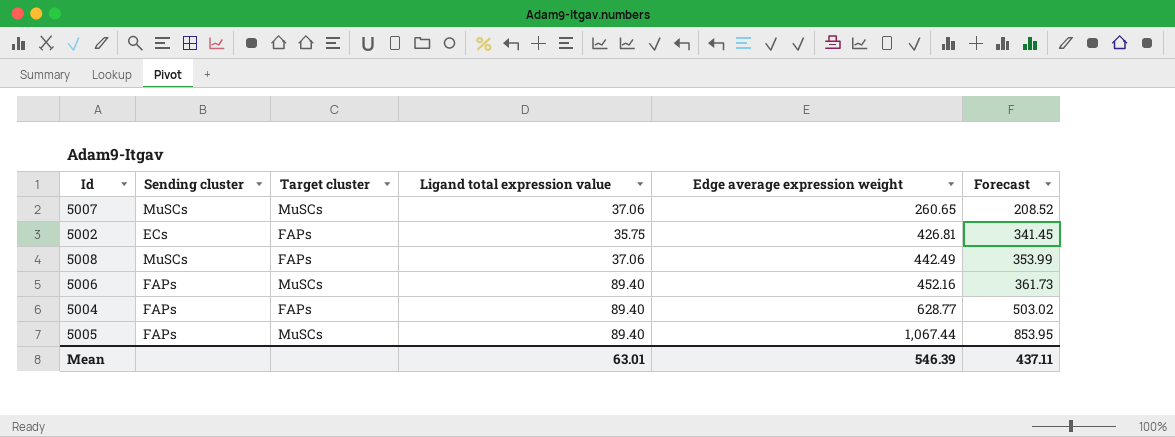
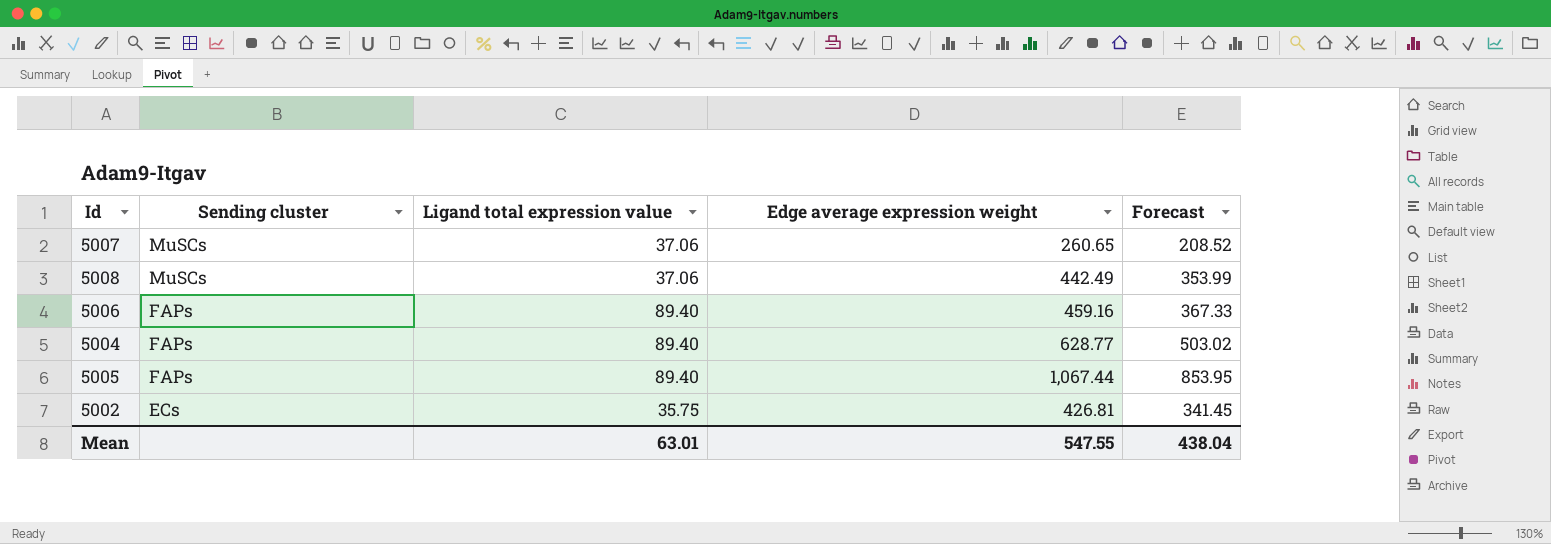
row order: Edge average expression weight ascending -> Sending cluster descending
column Target cluster | position: 3 -> none
5006 | Edge average expression weight: 452.16 -> 459.16
5006 | Forecast: 361.73 -> 367.33
Mean | Edge average expression weight: 546.39 -> 547.55
Mean | Forecast: 437.11 -> 438.04

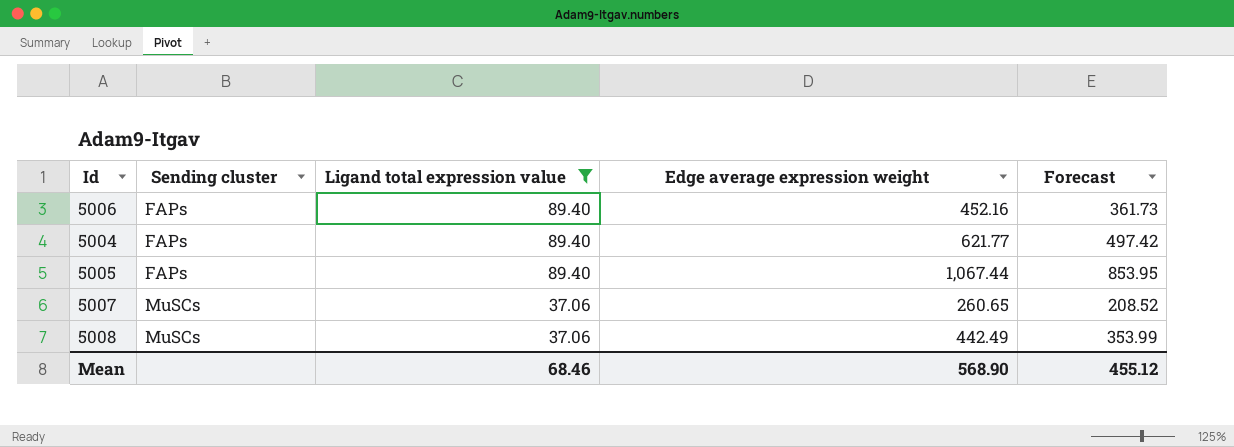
filter: none -> Ligand total expression value != 35.75
row order: Sending cluster descending -> Sending cluster ascending
5006 | Edge average expression weight: 459.16 -> 452.16
5006 | Forecast: 367.33 -> 361.73
5004 | Edge average expression weight: 628.77 -> 621.77
5004 | Forecast: 503.02 -> 497.42
Mean | Ligand total expression value: 63.01 -> 68.46
Mean | Edge average expression weight: 547.55 -> 568.90
Mean | Forecast: 438.04 -> 455.12

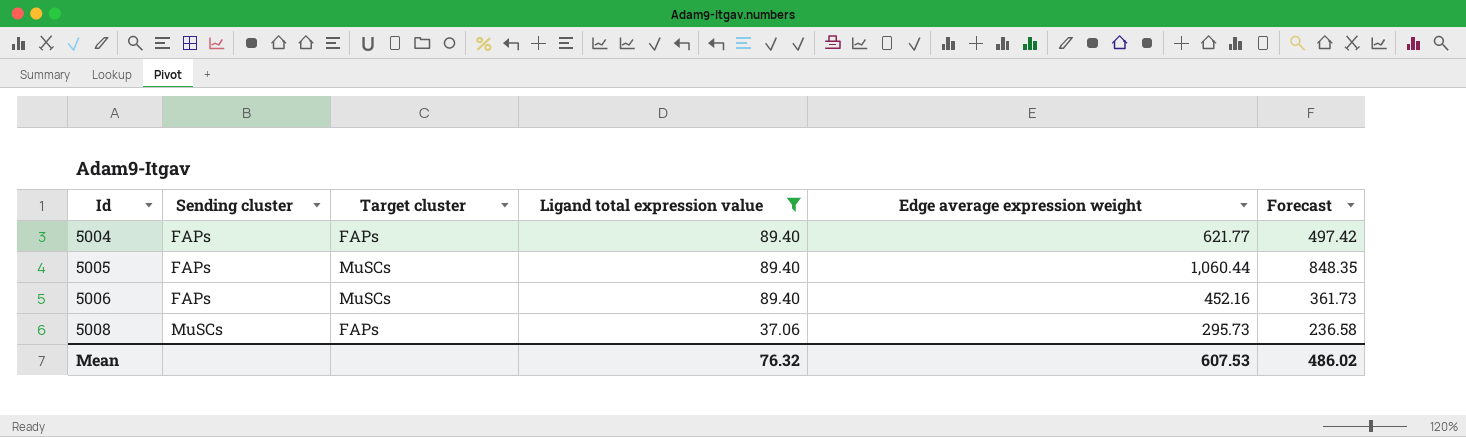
row order: Sending cluster ascending -> Id ascending
column Target cluster | position: none -> 3
row 5007: MuSCs | 37.06 | 260.65 | 208.52 -> none
5005 | Edge average expression weight: 1,067.44 -> 1,060.44
5005 | Forecast: 853.95 -> 848.35
5008 | Edge average expression weight: 442.49 -> 295.73
5008 | Forecast: 353.99 -> 236.58
Mean | Ligand total expression value: 68.46 -> 76.32
Mean | Edge average expression weight: 568.90 -> 607.53
Mean | Forecast: 455.12 -> 486.02

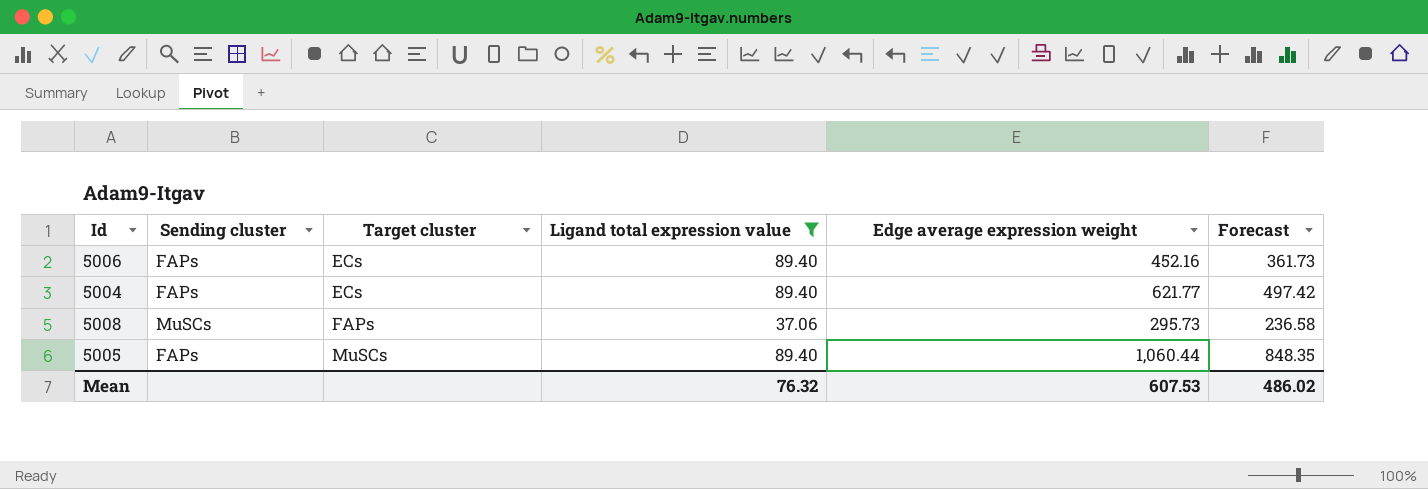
row order: Id ascending -> Target cluster ascending
5006 | Target cluster: MuSCs -> ECs
5004 | Target cluster: FAPs -> ECs

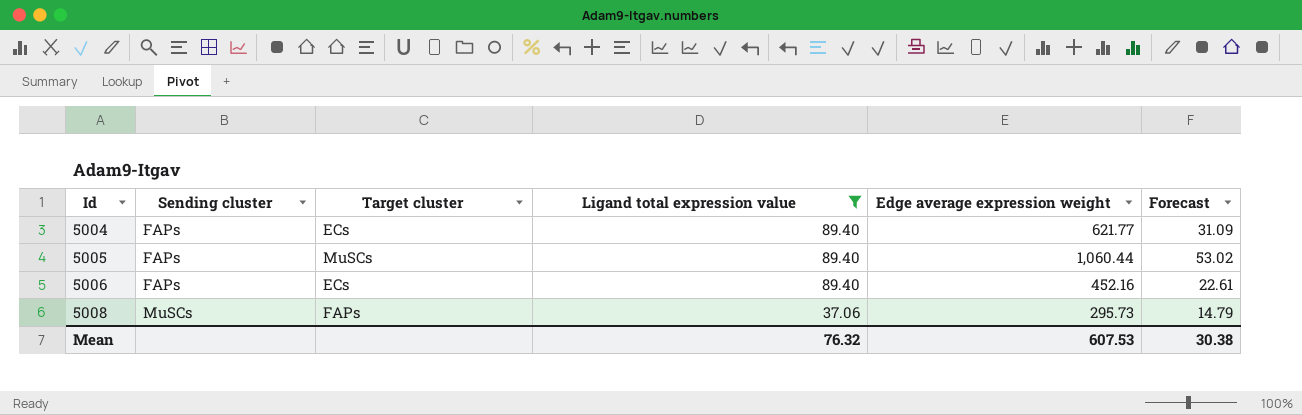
row order: Target cluster ascending -> Id ascending
column Forecast | formula: [Edge average expression weight] * 0.8 -> [Edge average expression weight] * 0.05
Mean | Forecast: 486.02 -> 30.38

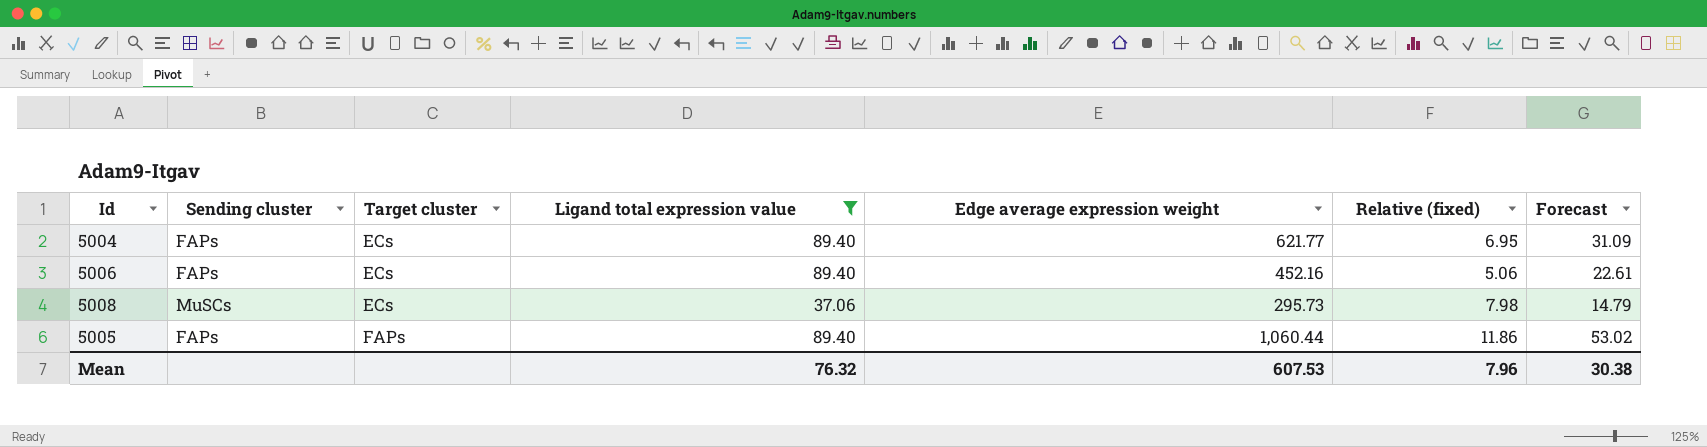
row order: Id ascending -> Target cluster ascending
column Relative (fixed) | formula: none -> [Edge average expression weight] / [Ligand total expression value]
5008 | Target cluster: FAPs -> ECs
5005 | Target cluster: MuSCs -> FAPs

